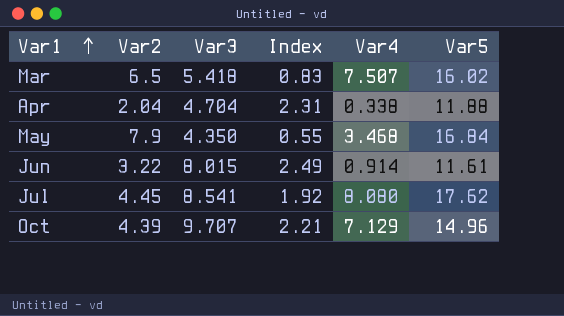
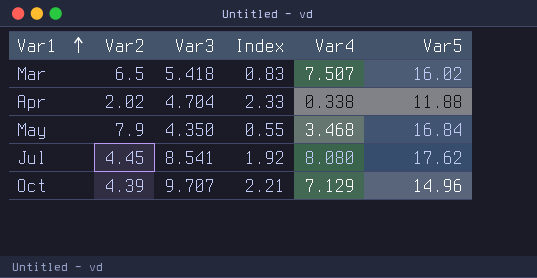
row Jun: 3.22 | 8.015 | 2.49 | 0.914 | 11.61 -> none
Apr | Var2: 2.04 -> 2.02
Apr | Index: 2.31 -> 2.33

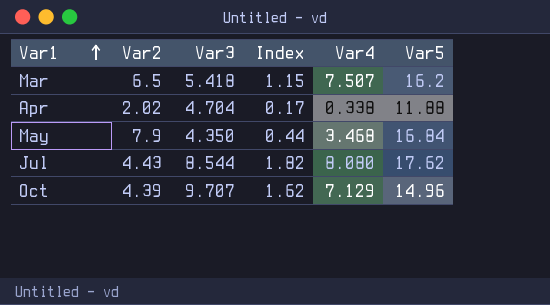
column Index | formula: [Var3] / [Var2] -> [Var4] / [Var2]
Mar | Var5: 16.02 -> 16.2
Jul | Var2: 4.45 -> 4.43
Jul | Var3: 8.541 -> 8.544

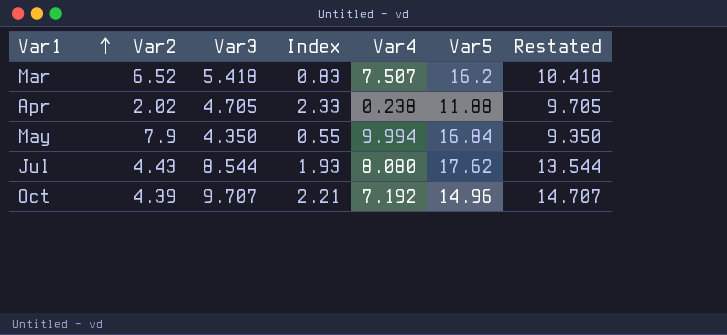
column Index | formula: [Var4] / [Var2] -> [Var3] / [Var2]
column Restated | formula: none -> [Var3] + 5
Mar | Var2: 6.5 -> 6.52
Apr | Var3: 4.704 -> 4.705
Apr | Var4: 0.338 -> 0.238
May | Var4: 3.468 -> 9.994
Oct | Var4: 7.129 -> 7.192

